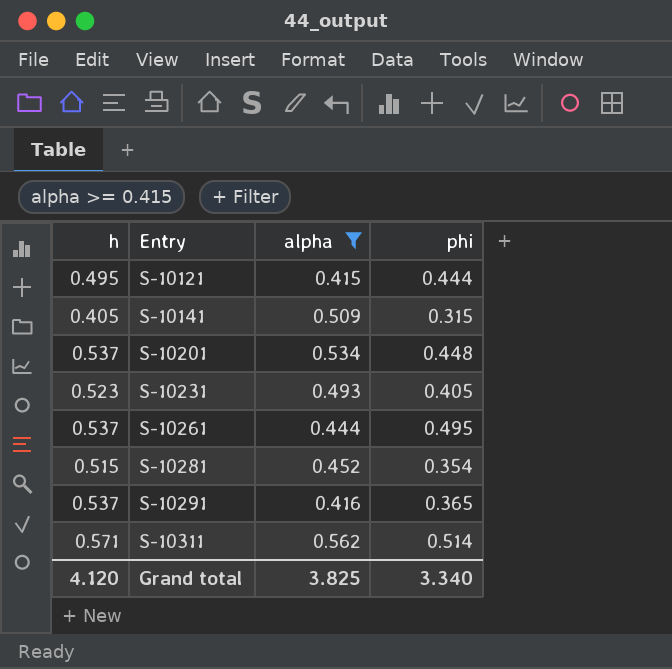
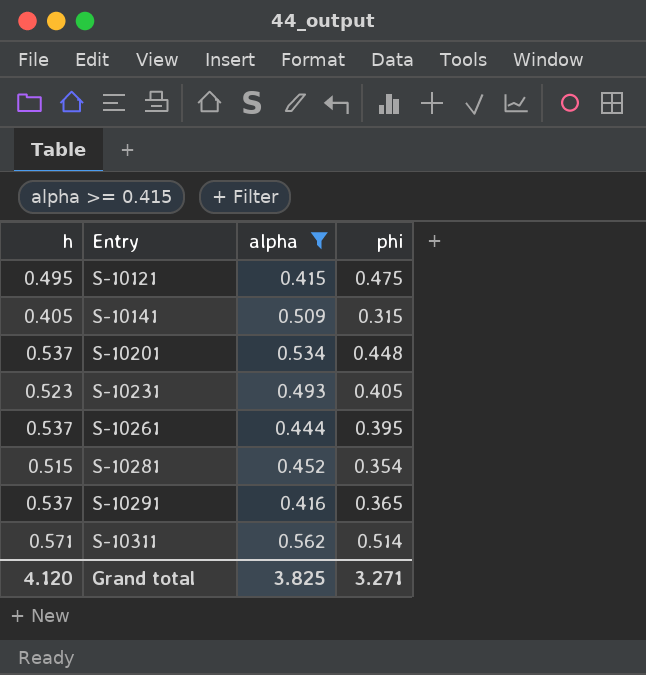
S-10121 | phi: 0.444 -> 0.475
S-10261 | phi: 0.495 -> 0.395
Grand total | phi: 3.340 -> 3.271

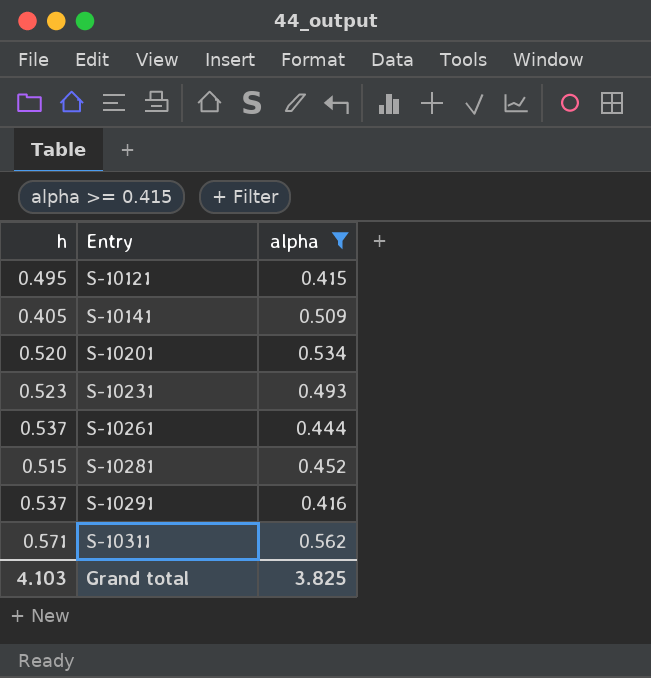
column phi | position: 4 -> none
S-10201 | h: 0.537 -> 0.520
Grand total | h: 4.120 -> 4.103

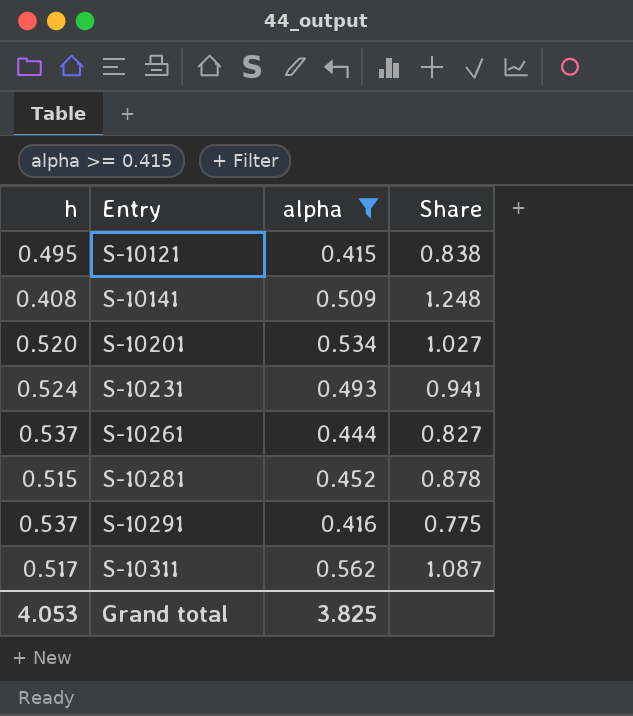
column Share | formula: none -> [alpha] / [h]
S-10141 | h: 0.405 -> 0.408
S-10231 | h: 0.523 -> 0.524
S-10311 | h: 0.571 -> 0.517
Grand total | h: 4.103 -> 4.053

